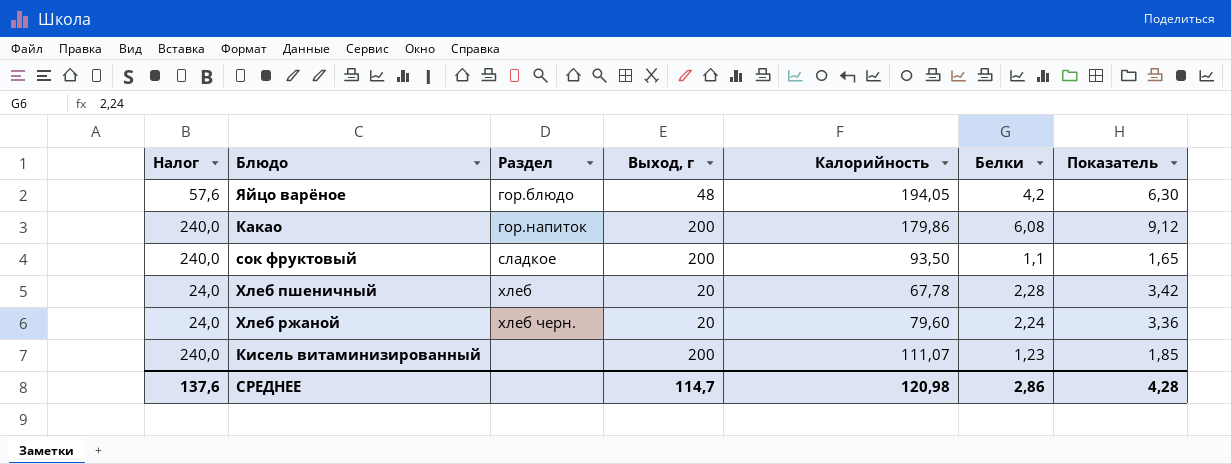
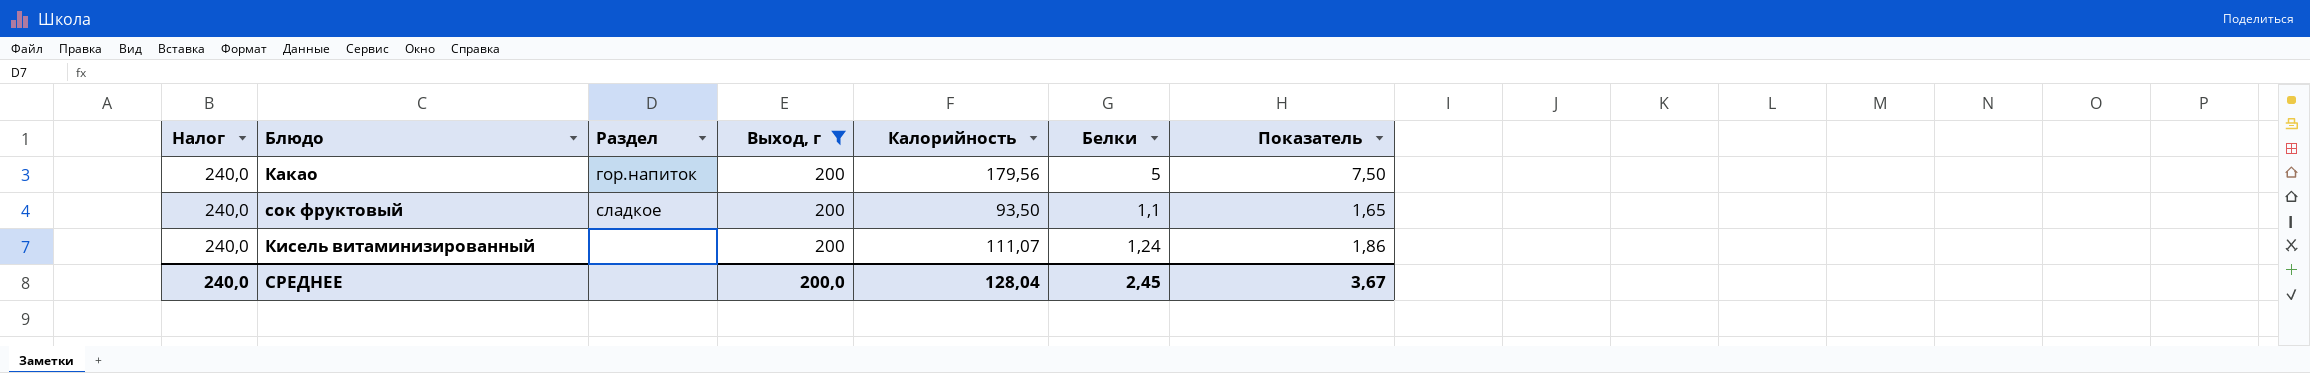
filter: none -> Выход, г = 200
Какао | Калорийность: 179,86 -> 179,56
Какао | Белки: 6,08 -> 5
Какао | Показатель: 9,12 -> 7,50
Кисель витаминизированный | Белки: 1,23 -> 1,24
Кисель витаминизированный | Показатель: 1,85 -> 1,86
СРЕДНЕЕ | Налог: 137,6 -> 240,0
СРЕДНЕЕ | Выход, г: 114,7 -> 200,0
СРЕДНЕЕ | Калорийность: 120,98 -> 128,04
СРЕДНЕЕ | Белки: 2,86 -> 2,45
СРЕДНЕЕ | Показатель: 4,28 -> 3,67

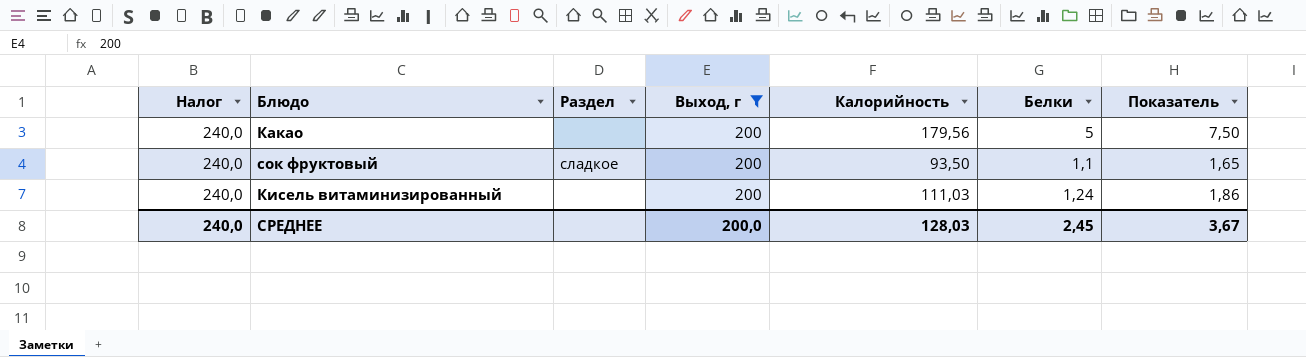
Какао | Раздел: гор.напиток -> none
Кисель витаминизированный | Калорийность: 111,07 -> 111,03
СРЕДНЕЕ | Калорийность: 128,04 -> 128,03

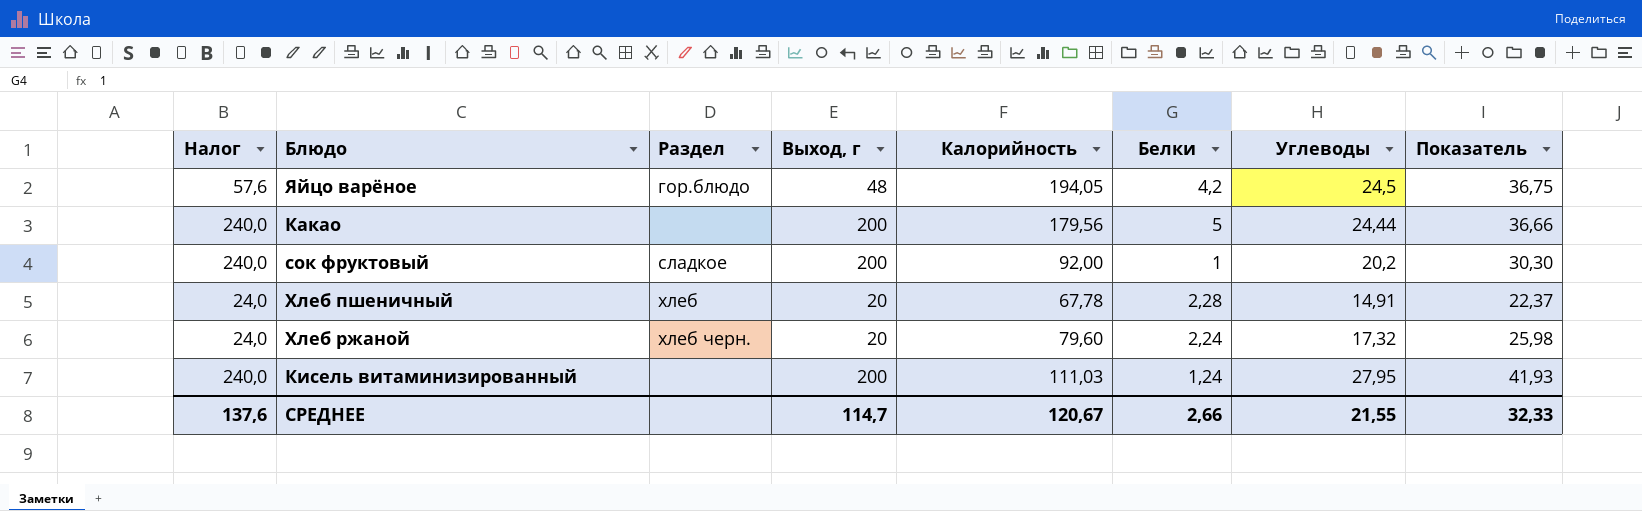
filter: Выход, г = 200 -> none
column Углеводы | position: none -> 7
column Показатель | formula: [Белки] * 1,5 -> [Углеводы] * 1,5
сок фруктовый | Калорийность: 93,50 -> 92,00
сок фруктовый | Белки: 1,1 -> 1
СРЕДНЕЕ | Налог: 240,0 -> 137,6
СРЕДНЕЕ | Выход, г: 200,0 -> 114,7
СРЕДНЕЕ | Калорийность: 128,03 -> 120,67
СРЕДНЕЕ | Белки: 2,45 -> 2,66
СРЕДНЕЕ | Показатель: 3,67 -> 32,33

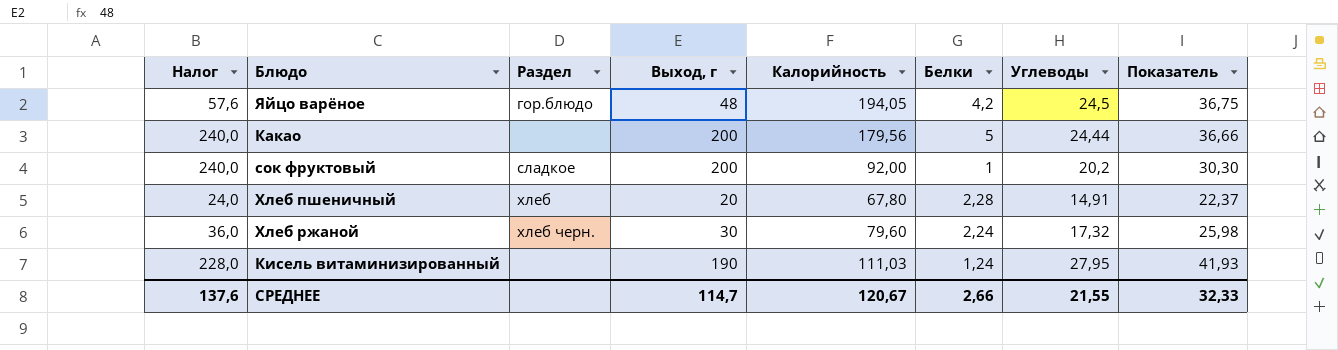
Хлеб пшеничный | Калорийность: 67,78 -> 67,80
Хлеб ржаной | Налог: 24,0 -> 36,0
Хлеб ржаной | Выход, г: 20 -> 30
Кисель витаминизированный | Налог: 240,0 -> 228,0
Кисель витаминизированный | Выход, г: 200 -> 190

